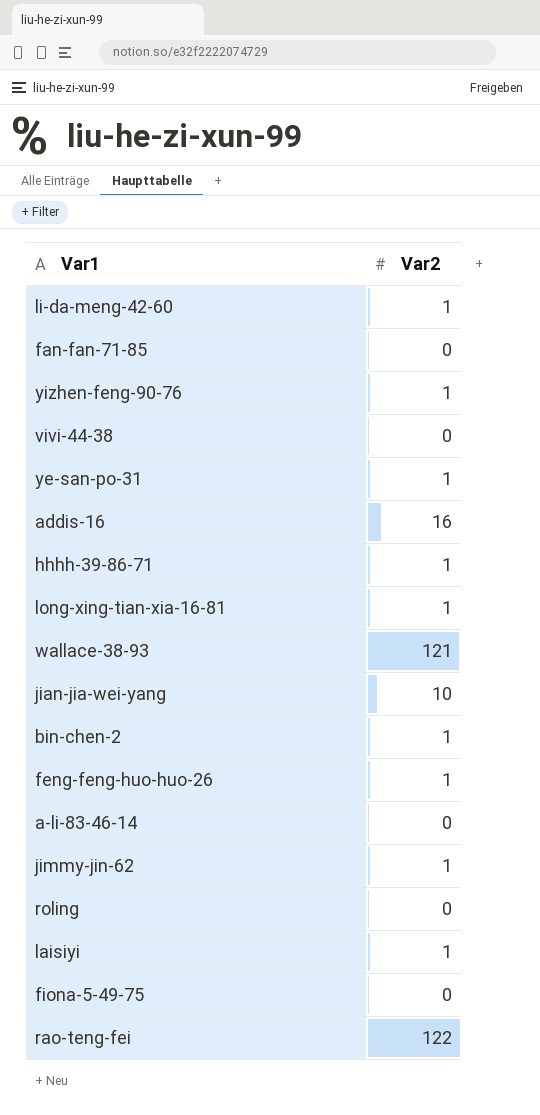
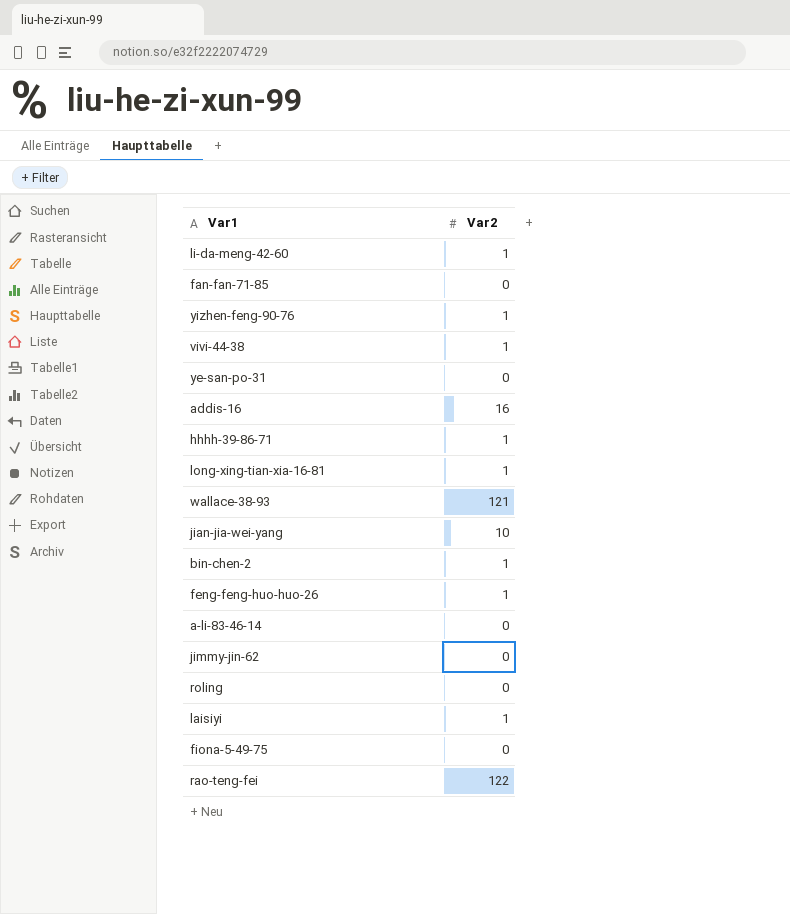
vivi-44-38 | Var2: 0 -> 1
ye-san-po-31 | Var2: 1 -> 0
jimmy-jin-62 | Var2: 1 -> 0

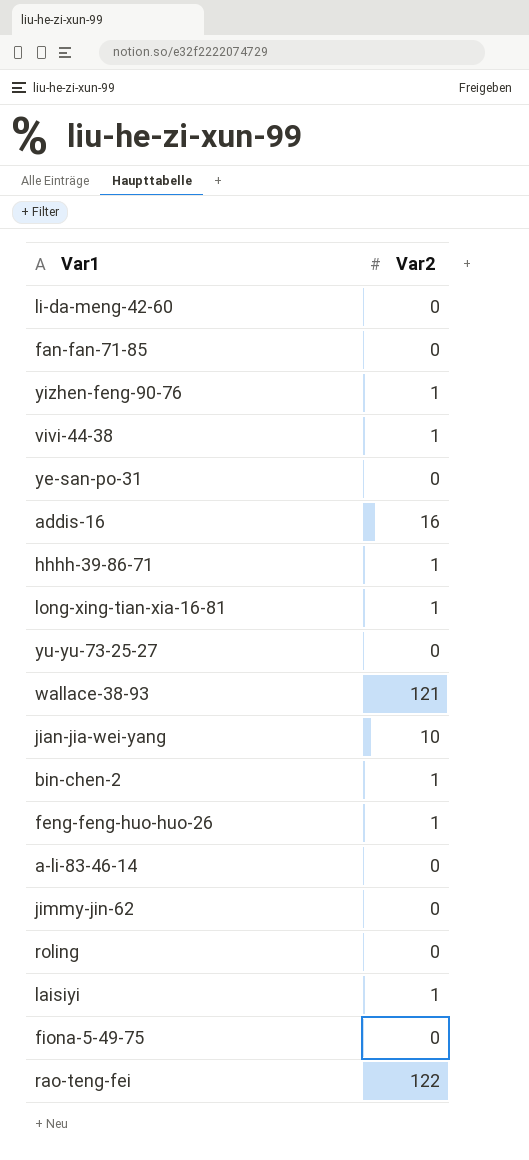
li-da-meng-42-60 | Var2: 1 -> 0
row yu-yu-73-25-27: none -> 0

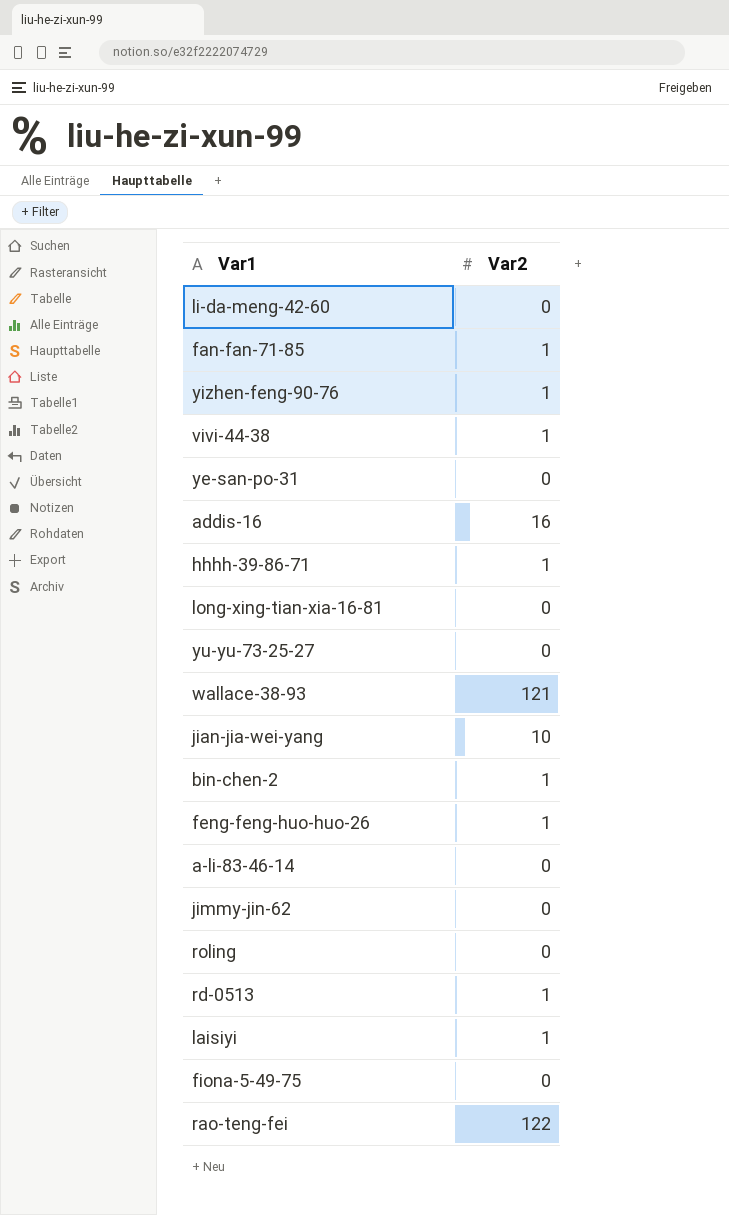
fan-fan-71-85 | Var2: 0 -> 1
long-xing-tian-xia-16-81 | Var2: 1 -> 0
row rd-0513: none -> 1

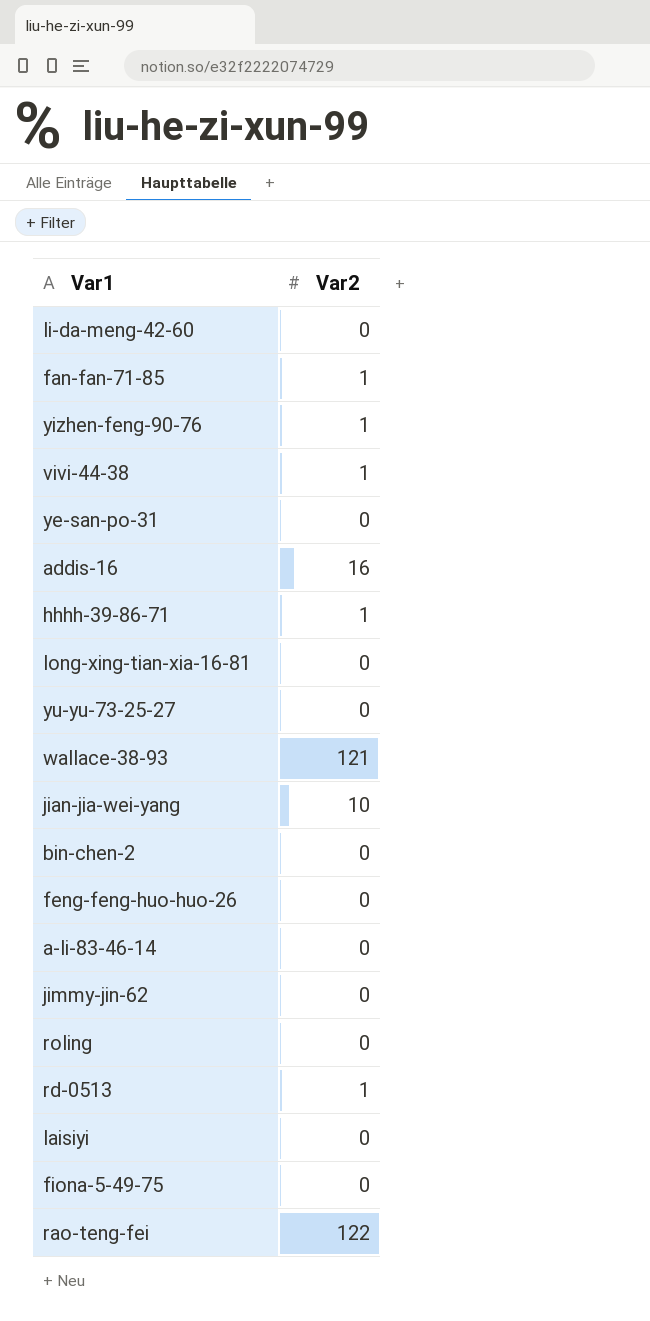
bin-chen-2 | Var2: 1 -> 0
feng-feng-huo-huo-26 | Var2: 1 -> 0
laisiyi | Var2: 1 -> 0

